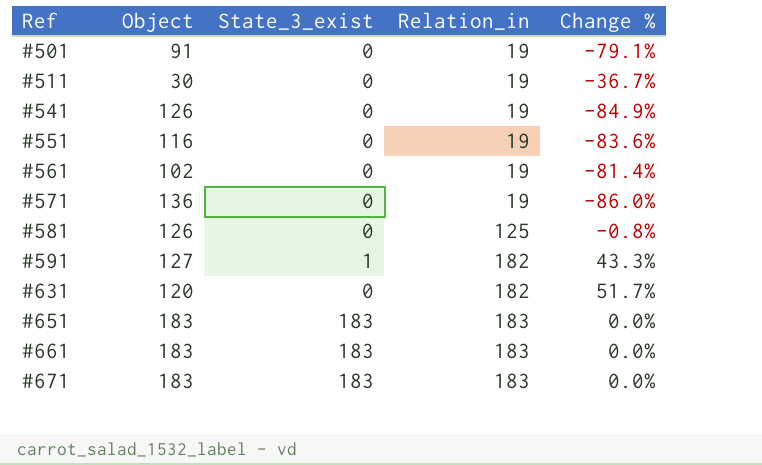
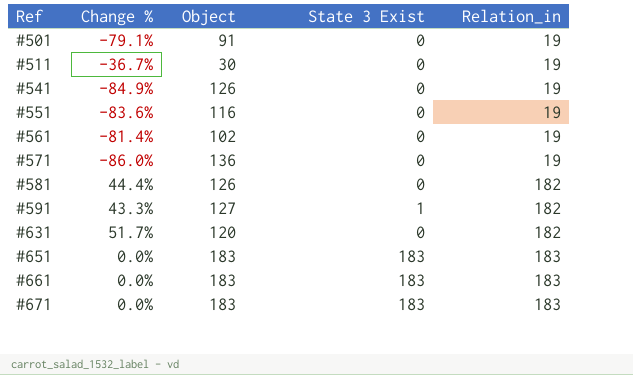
column Change % | position: 5 -> 2
column name: State_3_exist -> State 3 Exist
#581 | Change %: -0.8% -> 44.4%
#581 | Relation_in: 125 -> 182

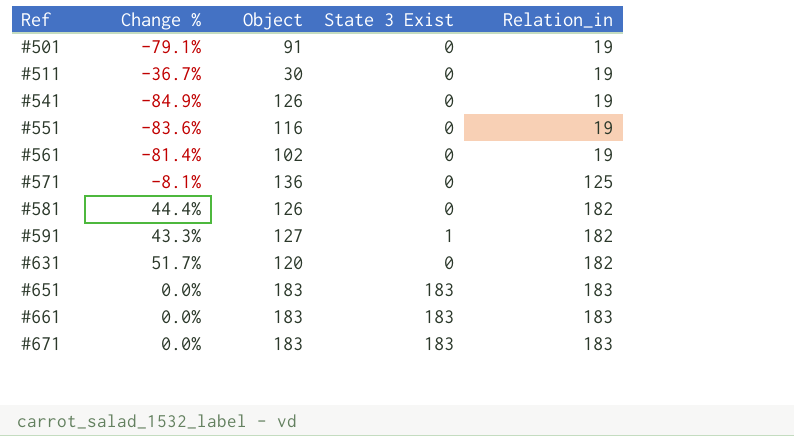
#571 | Change %: -86.0% -> -8.1%
#571 | Relation_in: 19 -> 125

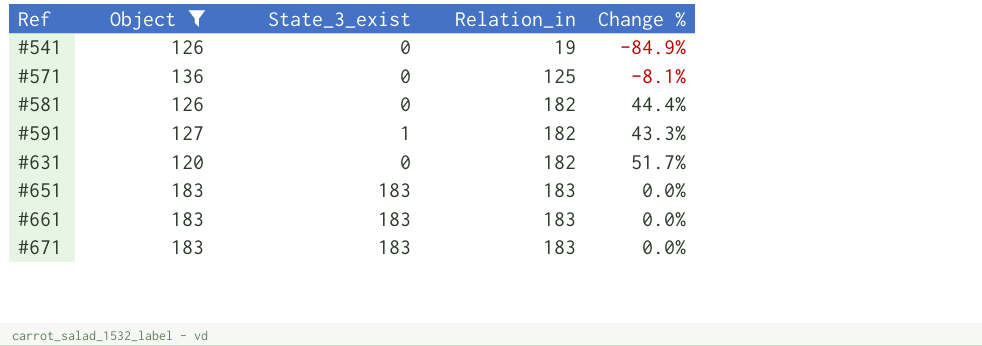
filter: none -> Object >= 120
column name: State 3 Exist -> State_3_exist
column Change % | position: 2 -> 5

